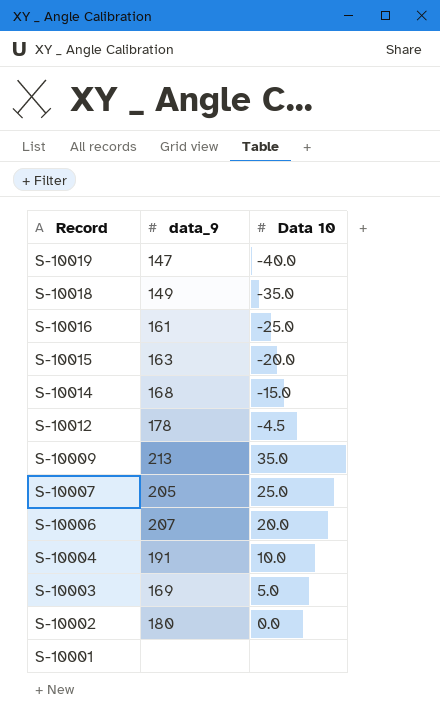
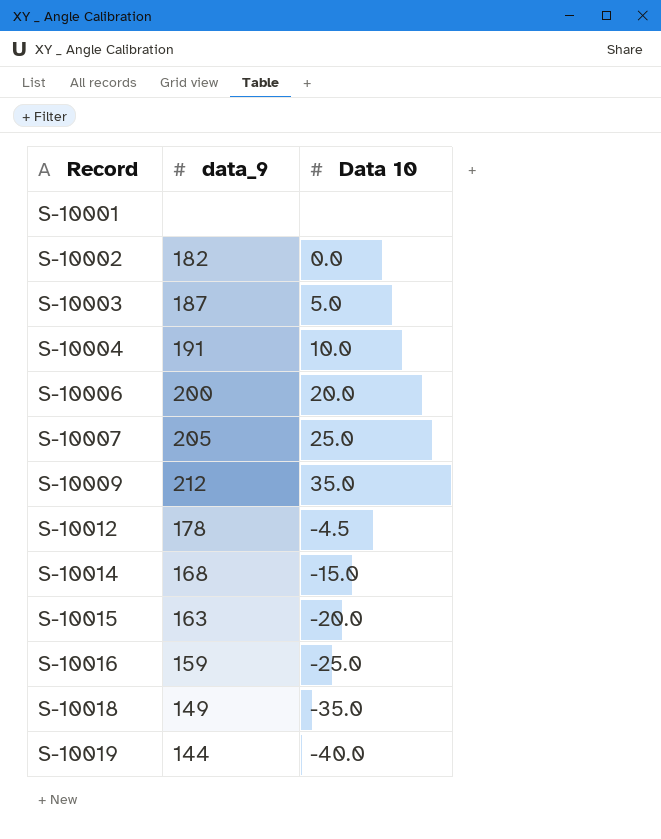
row order: Record descending -> Record ascending
S-10002 | data_9: 180 -> 182
S-10003 | data_9: 169 -> 187
S-10006 | data_9: 207 -> 200
S-10009 | data_9: 213 -> 212
S-10016 | data_9: 161 -> 159
S-10019 | data_9: 147 -> 144

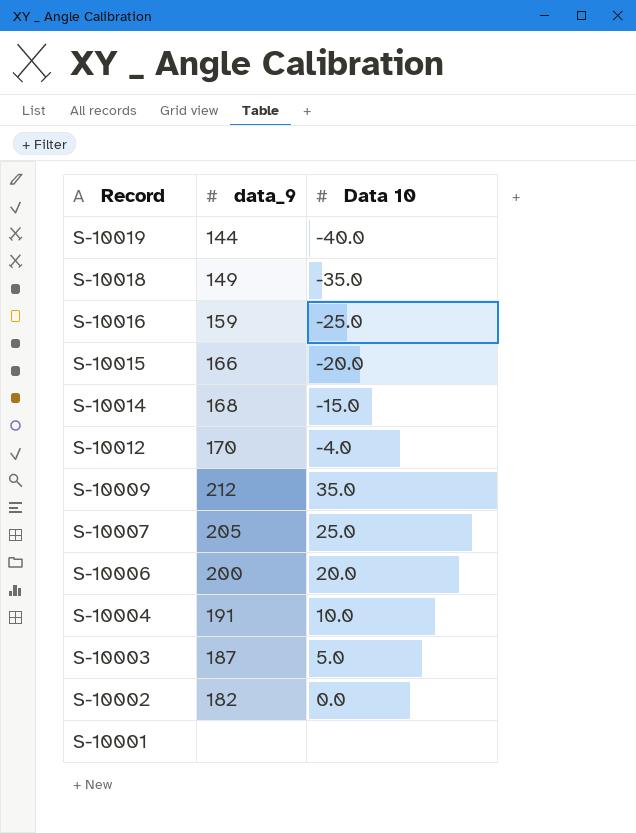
row order: Record ascending -> Record descending
S-10015 | data_9: 163 -> 166
S-10012 | data_9: 178 -> 170
S-10012 | Data 10: -4.5 -> -4.0

